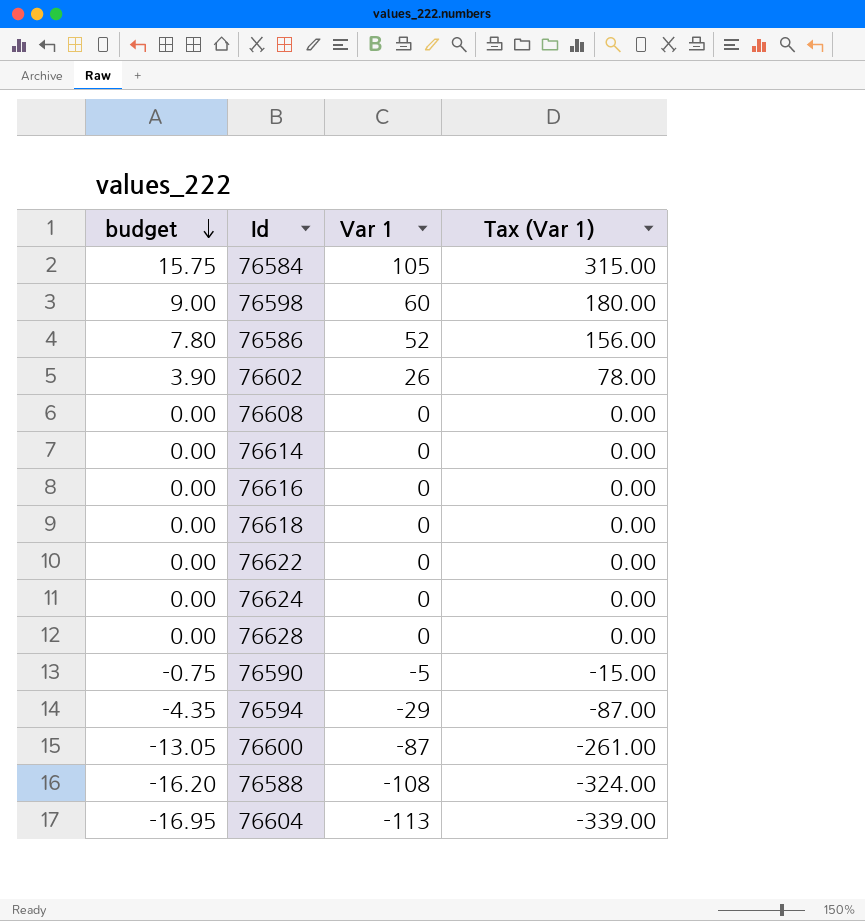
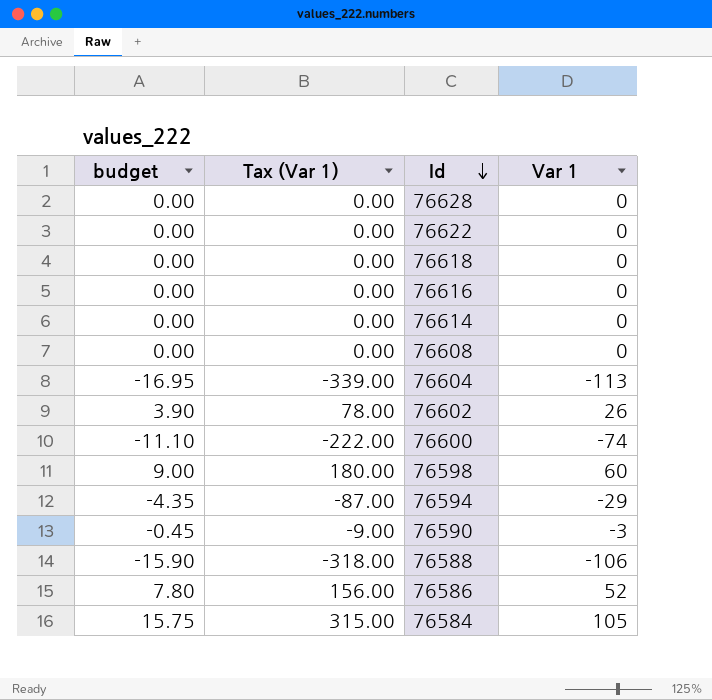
row order: budget descending -> Id descending
column Tax (Var 1) | position: 4 -> 2
row 76624: 0.00 | 0 | 0.00 -> none
76600 | budget: -13.05 -> -11.10
76600 | Tax (Var 1): -261.00 -> -222.00
76600 | Var 1: -87 -> -74
76590 | budget: -0.75 -> -0.45
76590 | Tax (Var 1): -15.00 -> -9.00
76590 | Var 1: -5 -> -3
76588 | budget: -16.20 -> -15.90
76588 | Tax (Var 1): -324.00 -> -318.00
76588 | Var 1: -108 -> -106

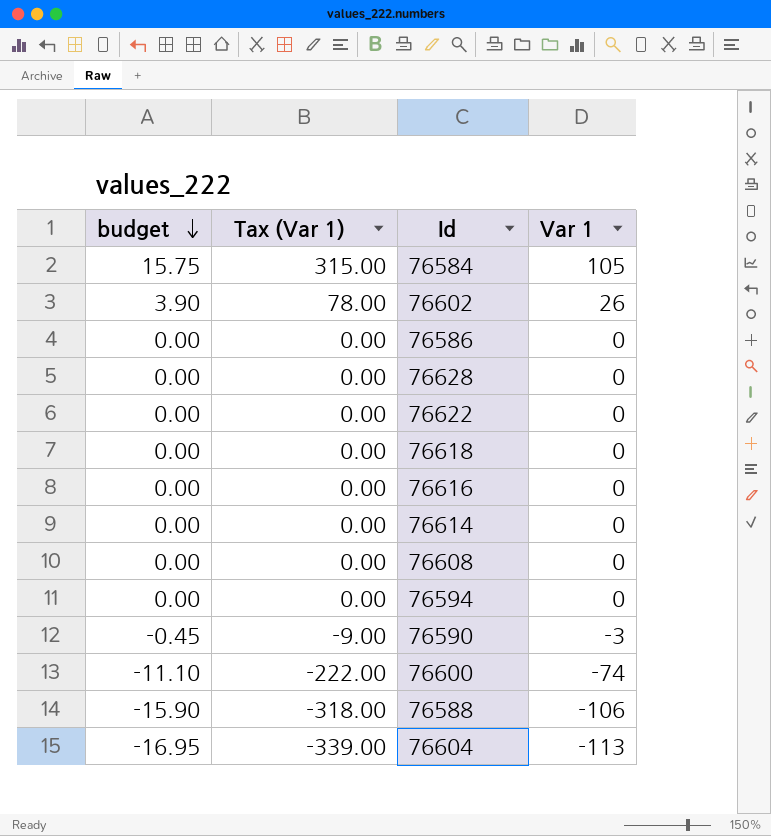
row order: Id descending -> budget descending
row 76598: 9.00 | 180.00 | 60 -> none
76586 | budget: 7.80 -> 0.00
76586 | Tax (Var 1): 156.00 -> 0.00
76586 | Var 1: 52 -> 0
76594 | budget: -4.35 -> 0.00
76594 | Tax (Var 1): -87.00 -> 0.00
76594 | Var 1: -29 -> 0

